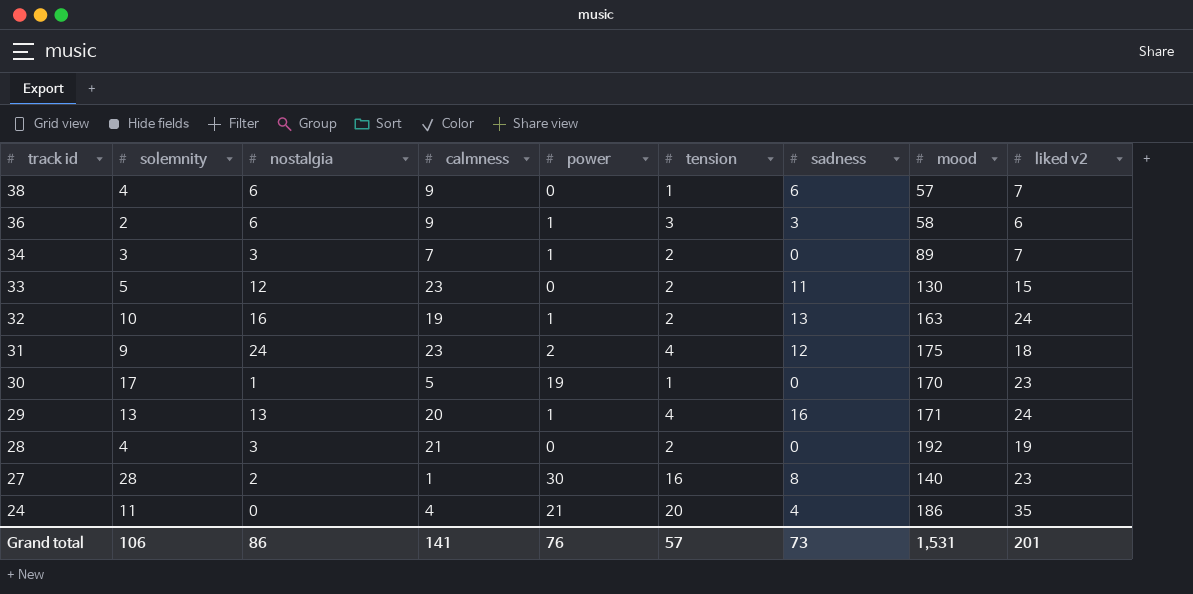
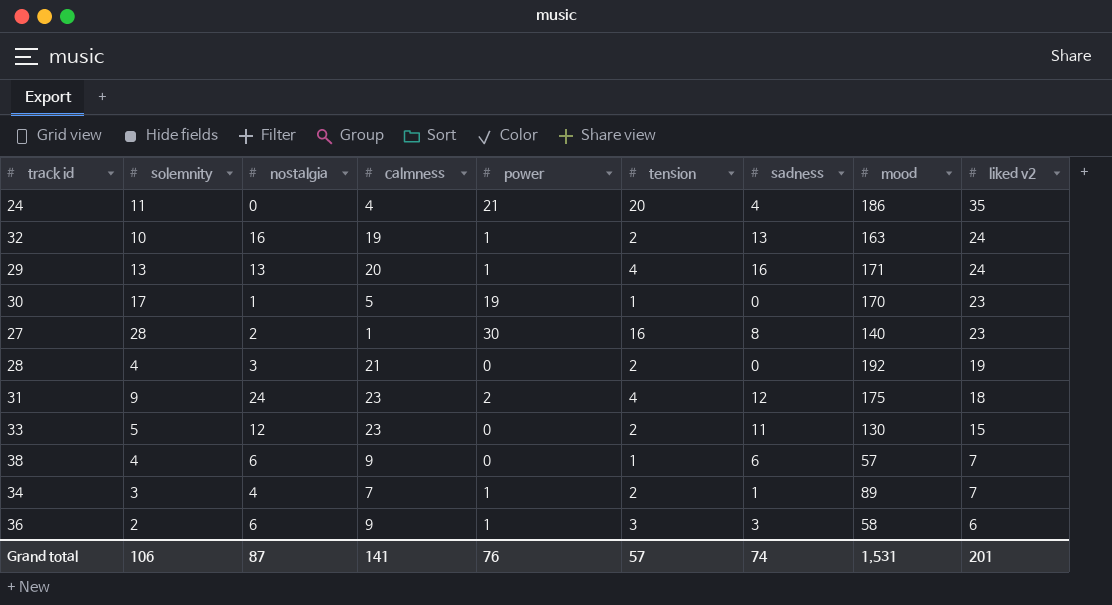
row order: track id descending -> liked v2 descending
34 | nostalgia: 3 -> 4
34 | sadness: 0 -> 1
Grand total | nostalgia: 86 -> 87
Grand total | sadness: 73 -> 74

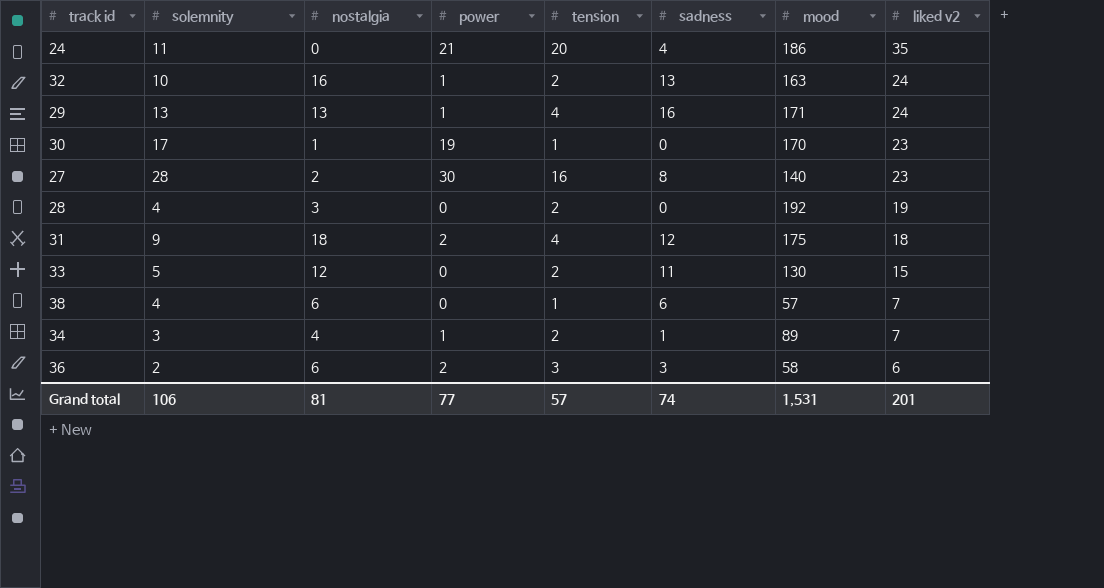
column calmness | position: 4 -> none
31 | nostalgia: 24 -> 18
36 | power: 1 -> 2
Grand total | nostalgia: 87 -> 81
Grand total | power: 76 -> 77

